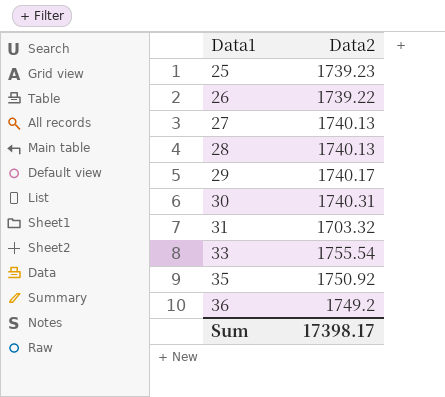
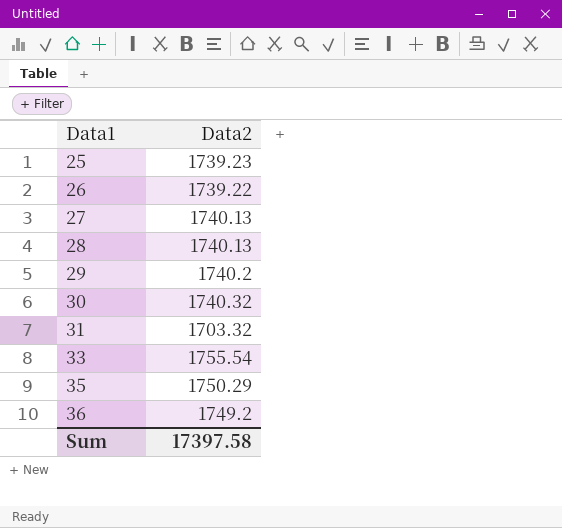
29 | Data2: 1740.17 -> 1740.2
30 | Data2: 1740.31 -> 1740.32
35 | Data2: 1750.92 -> 1750.29
Sum | Data2: 17398.17 -> 17397.58

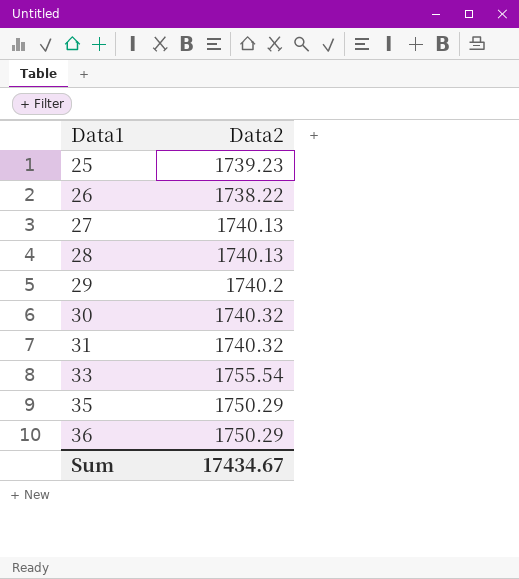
26 | Data2: 1739.22 -> 1738.22
31 | Data2: 1703.32 -> 1740.32
36 | Data2: 1749.2 -> 1750.29
Sum | Data2: 17397.58 -> 17434.67

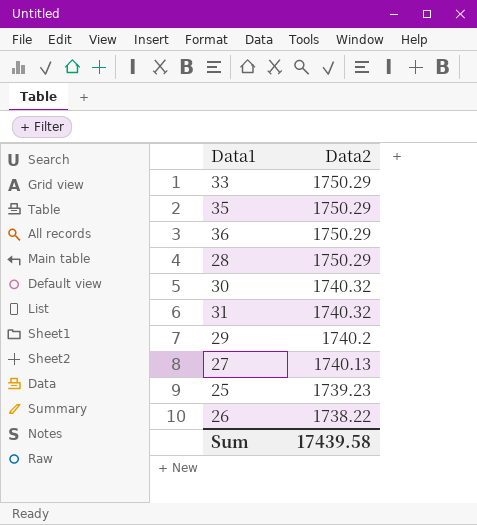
row order: Data1 ascending -> Data2 descending
33 | Data2: 1755.54 -> 1750.29
28 | Data2: 1740.13 -> 1750.29
Sum | Data2: 17434.67 -> 17439.58

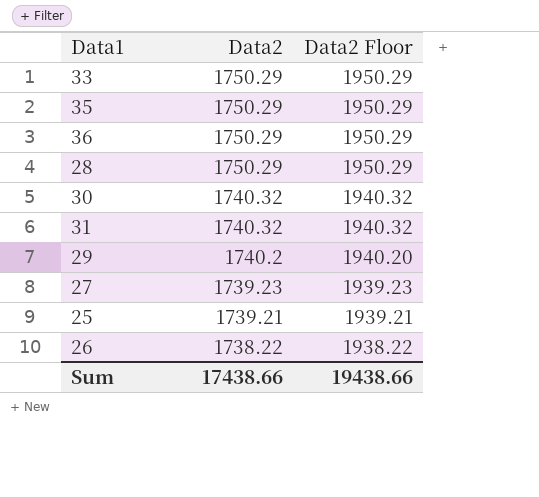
column Data2 Floor | formula: none -> [Data2] + 200
27 | Data2: 1740.13 -> 1739.23
25 | Data2: 1739.23 -> 1739.21
Sum | Data2: 17439.58 -> 17438.66

